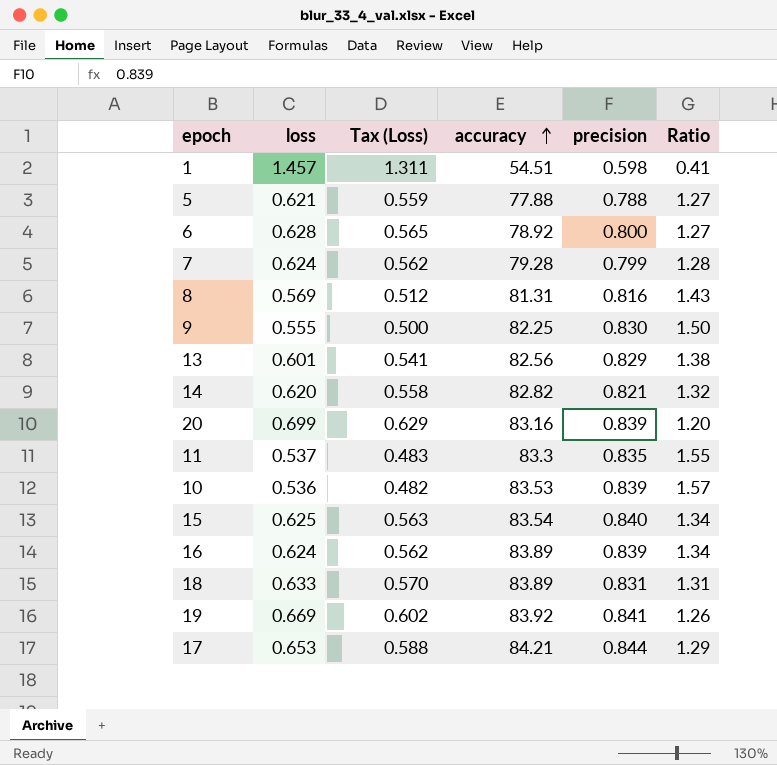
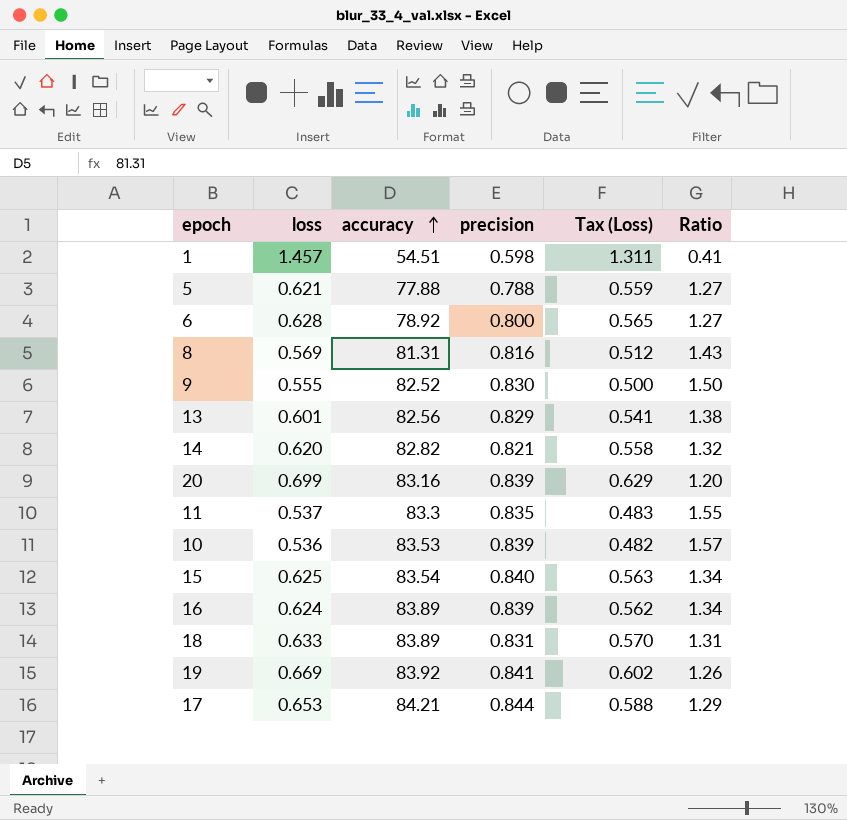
column Tax (Loss) | position: 3 -> 5
row 7: 0.624 | 0.562 | 79.28 | 0.799 | 1.28 -> none
9 | accuracy: 82.25 -> 82.52

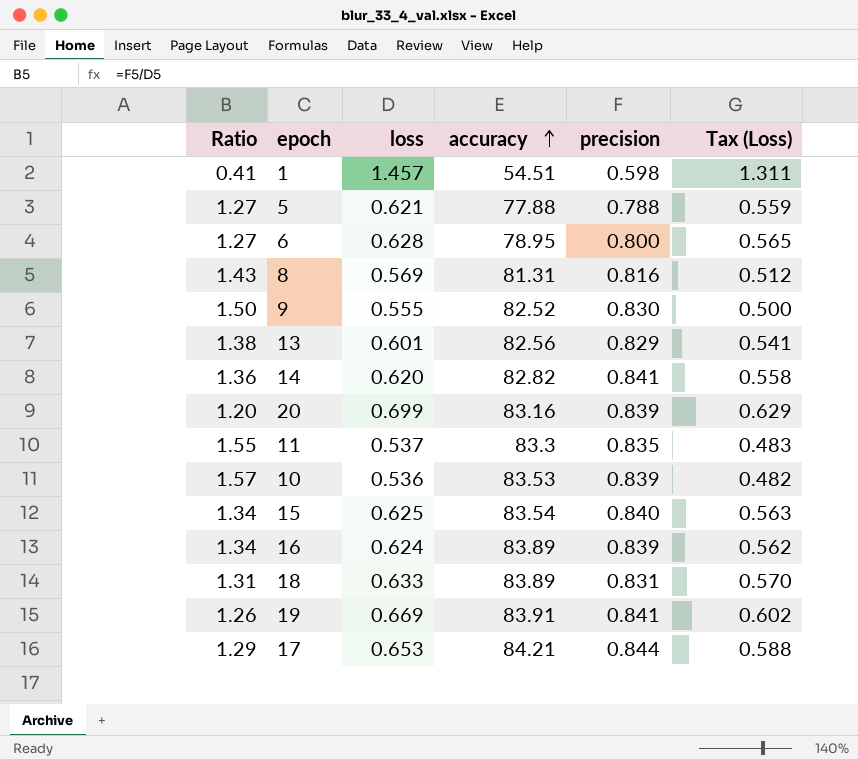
column Ratio | position: 6 -> 1
6 | accuracy: 78.92 -> 78.95
14 | Ratio: 1.32 -> 1.36
14 | precision: 0.821 -> 0.841
19 | accuracy: 83.92 -> 83.91

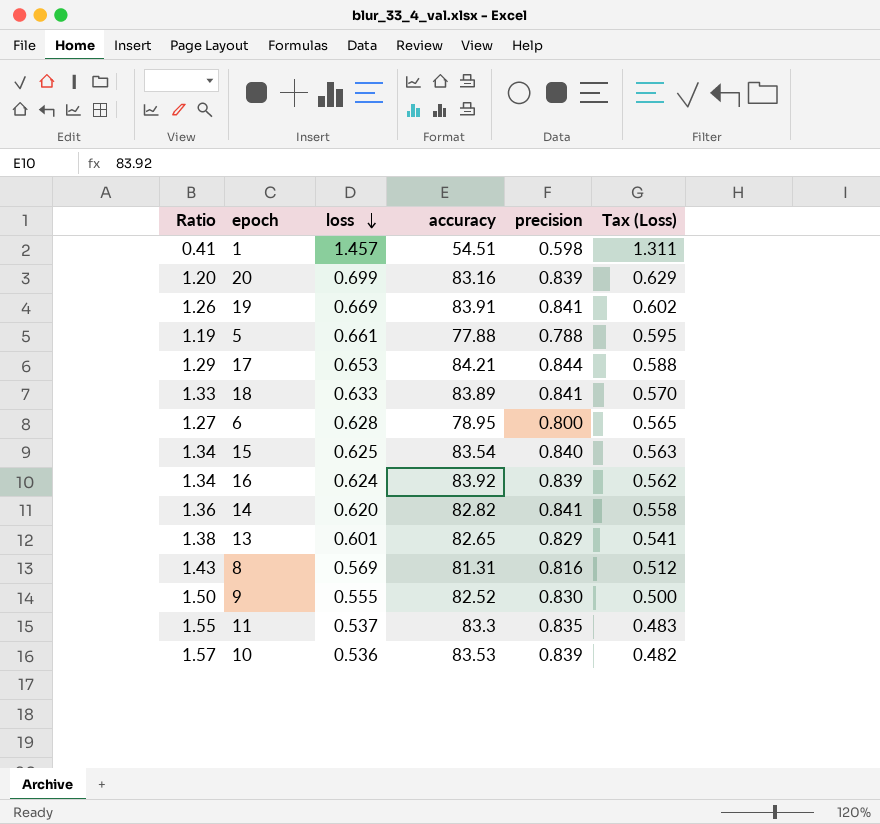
row order: accuracy ascending -> loss descending
5 | Ratio: 1.27 -> 1.19
5 | loss: 0.621 -> 0.661
5 | Tax (Loss): 0.559 -> 0.595
18 | Ratio: 1.31 -> 1.33
18 | precision: 0.831 -> 0.841
16 | accuracy: 83.89 -> 83.92
13 | accuracy: 82.56 -> 82.65

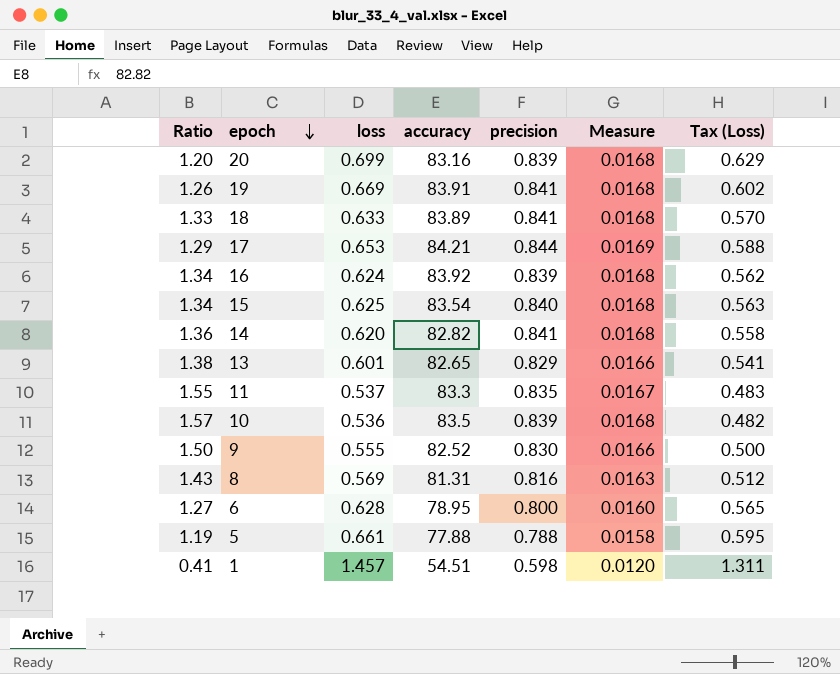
row order: loss descending -> epoch descending
column Measure | formula: none -> [precision] * 0.02
10 | accuracy: 83.53 -> 83.5

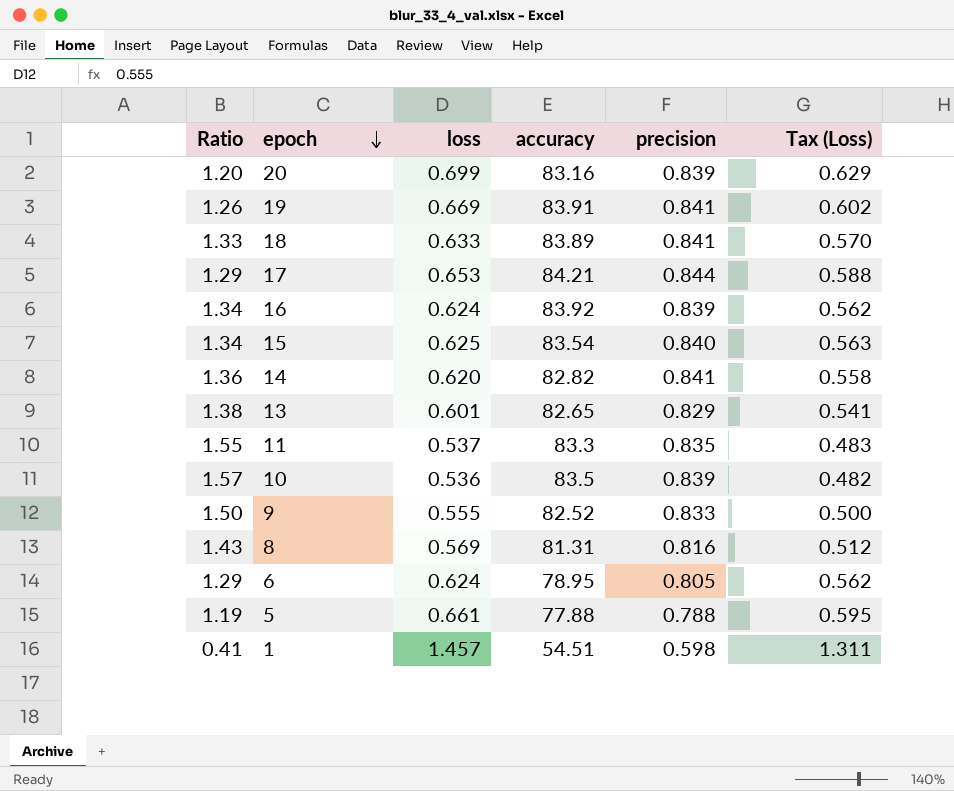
column Measure | formula: [precision] * 0.02 -> none
9 | precision: 0.830 -> 0.833
6 | Ratio: 1.27 -> 1.29
6 | loss: 0.628 -> 0.624
6 | precision: 0.800 -> 0.805
6 | Tax (Loss): 0.565 -> 0.562

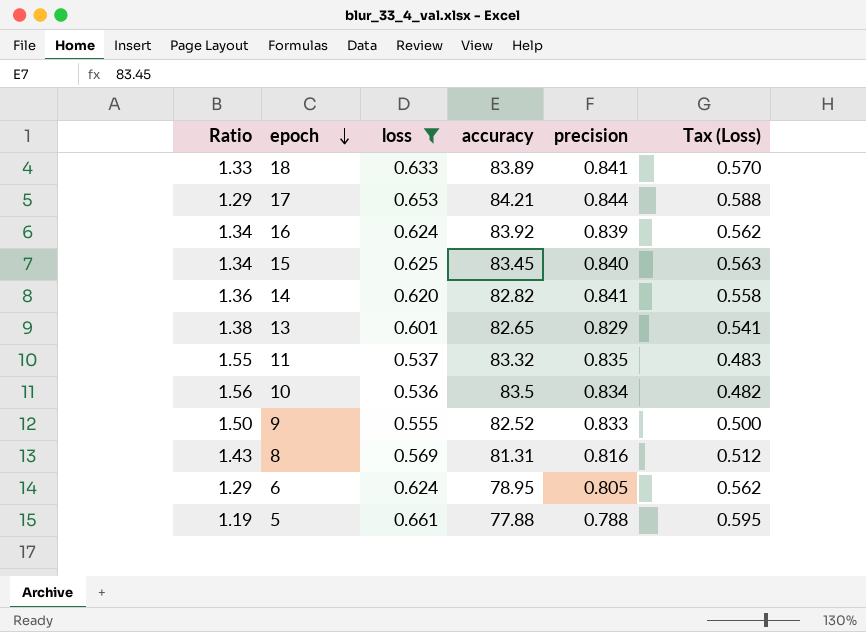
filter: none -> loss <= 0.661
15 | accuracy: 83.54 -> 83.45
11 | accuracy: 83.3 -> 83.32
10 | Ratio: 1.57 -> 1.56
10 | precision: 0.839 -> 0.834

